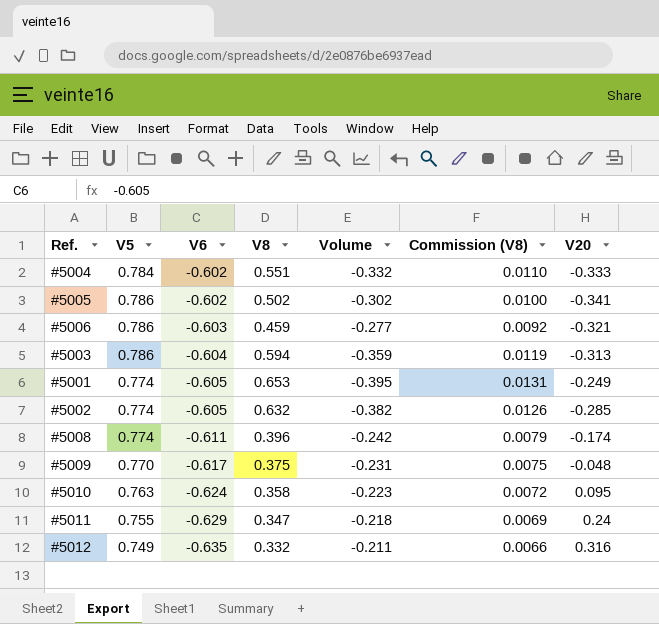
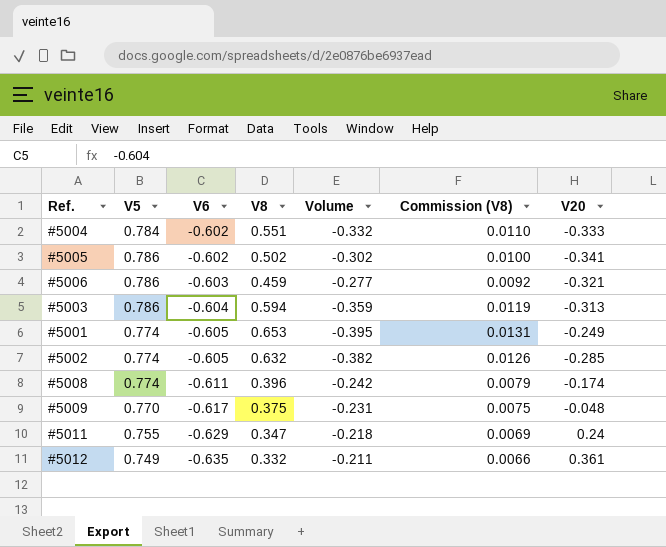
row #5010: 0.763 | -0.624 | 0.358 | -0.223 | 0.0072 | 0.095 -> none
#5012 | V20: 0.316 -> 0.361

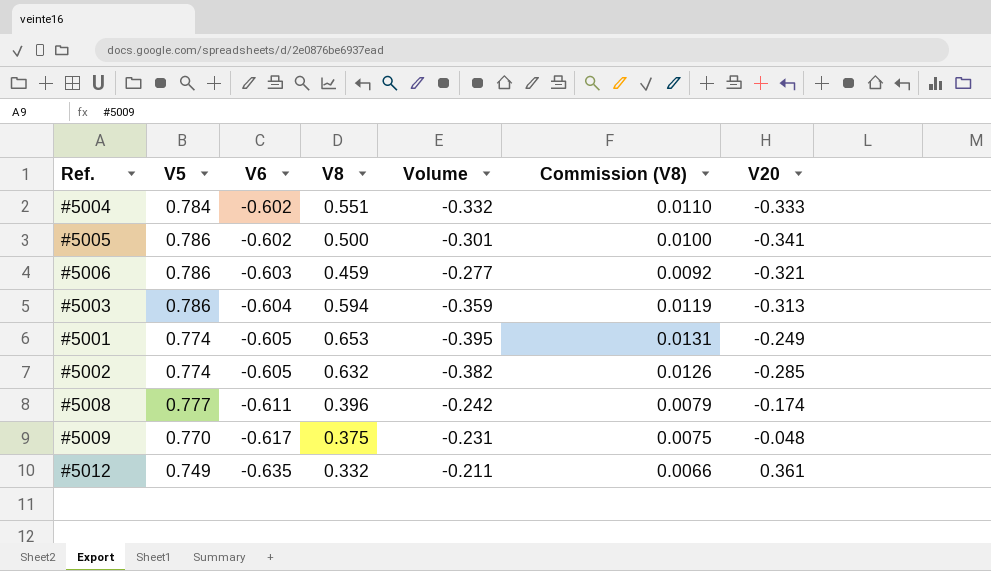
row #5011: 0.755 | -0.629 | 0.347 | -0.218 | 0.0069 | 0.24 -> none
#5005 | V8: 0.502 -> 0.500
#5005 | Volume: -0.302 -> -0.301
#5008 | V5: 0.774 -> 0.777

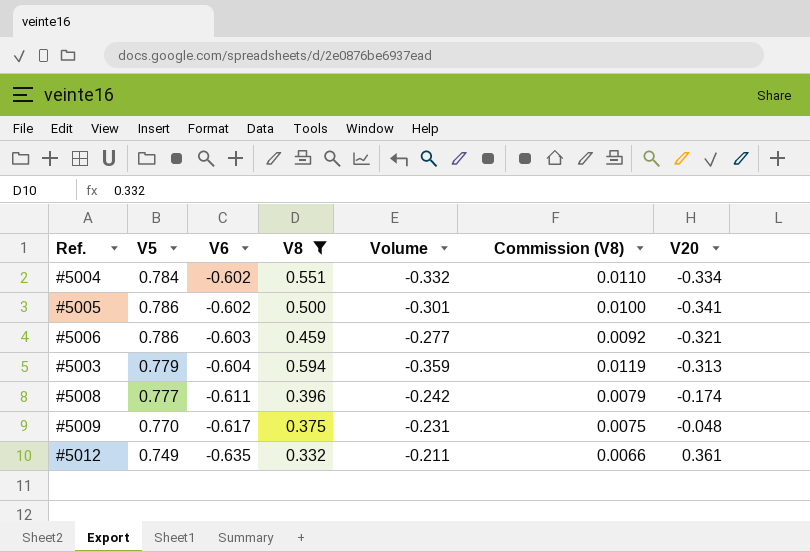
filter: none -> V8 <= 0.594
#5004 | V20: -0.333 -> -0.334
#5003 | V5: 0.786 -> 0.779

